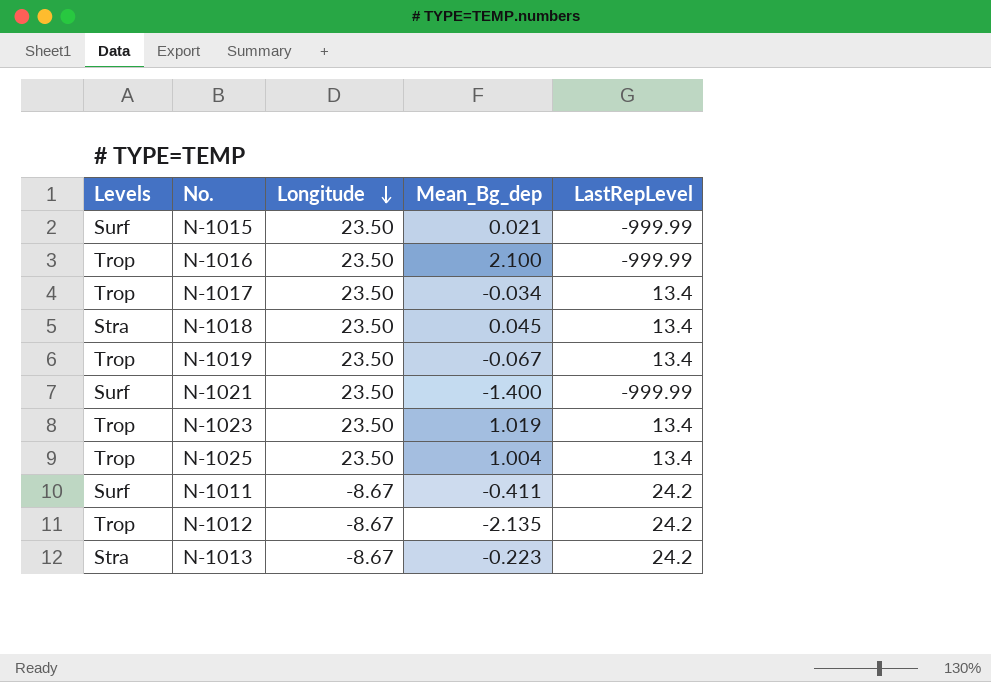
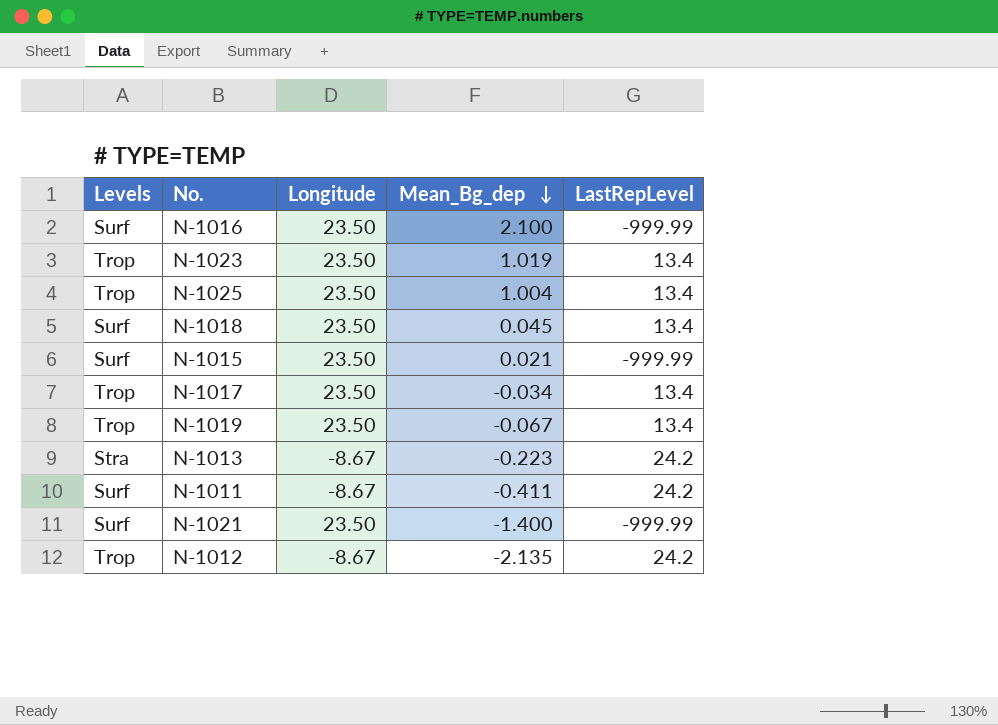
row order: Longitude descending -> Mean_Bg_dep descending
N-1016 | Levels: Trop -> Surf
N-1018 | Levels: Stra -> Surf

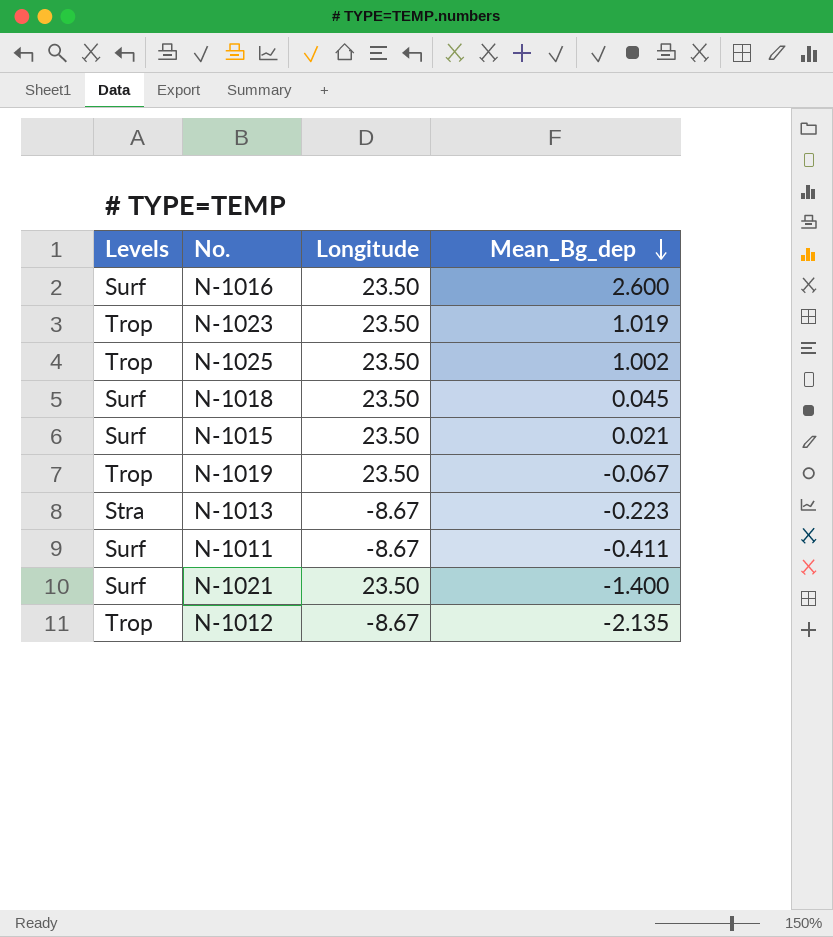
column LastRepLevel | position: 5 -> none
row N-1017: Trop | 23.50 | -0.034 | 13.4 -> none
N-1016 | Mean_Bg_dep: 2.100 -> 2.600
N-1025 | Mean_Bg_dep: 1.004 -> 1.002

